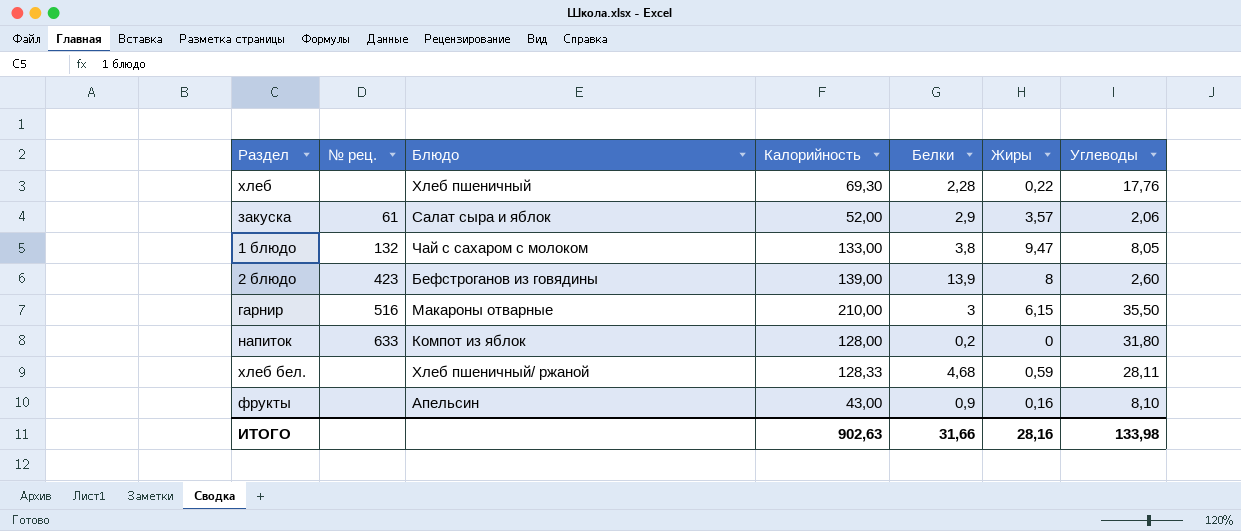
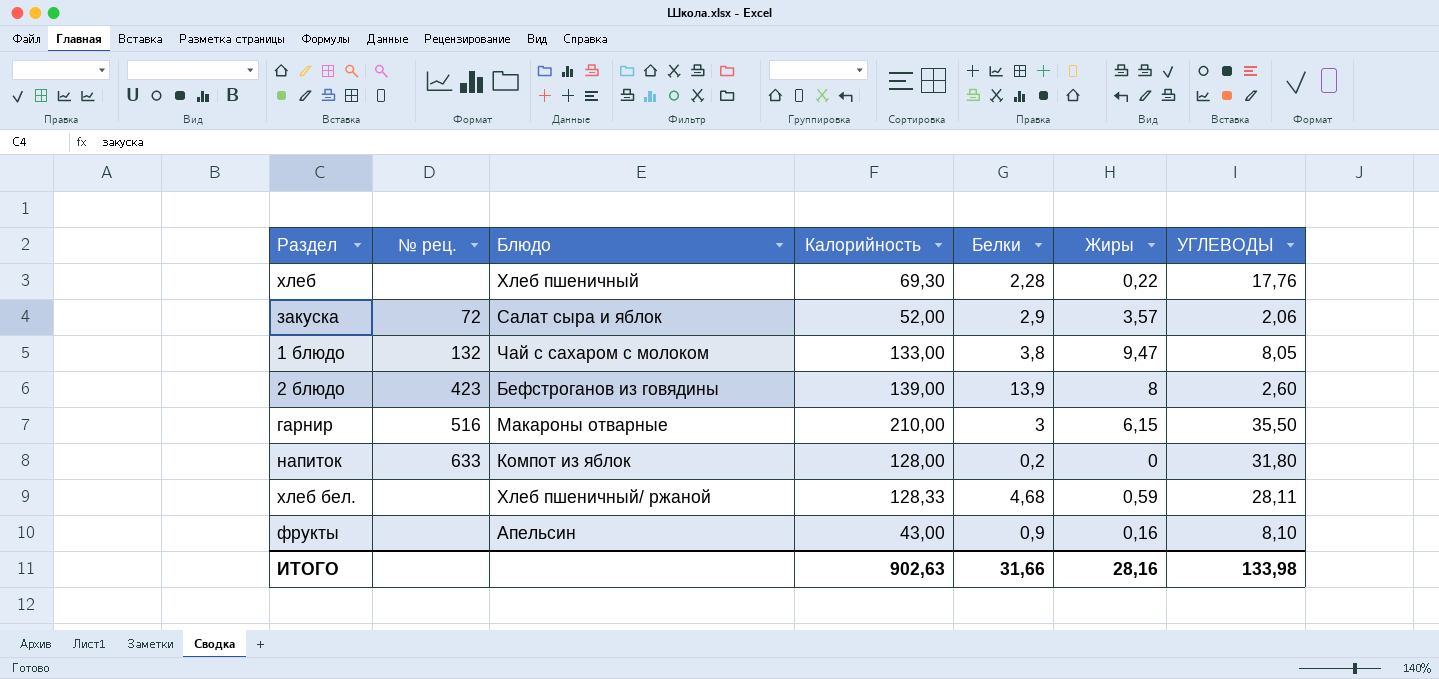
column name: Углеводы -> УГЛЕВОДЫ
закуска | № рец.: 61 -> 72

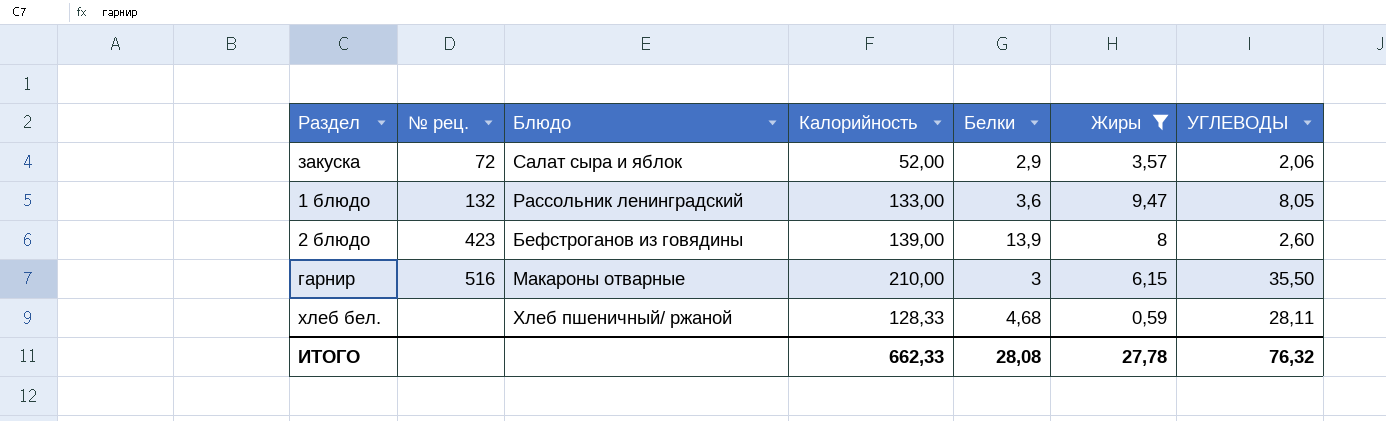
filter: none -> Жиры >= 0,59
1 блюдо | Блюдо: Чай с сахаром с молоком -> Рассольник ленинградский
1 блюдо | Белки: 3,8 -> 3,6
ИТОГО | Калорийность: 902,63 -> 662,33
ИТОГО | Белки: 31,66 -> 28,08
ИТОГО | Жиры: 28,16 -> 27,78
ИТОГО | УГЛЕВОДЫ: 133,98 -> 76,32

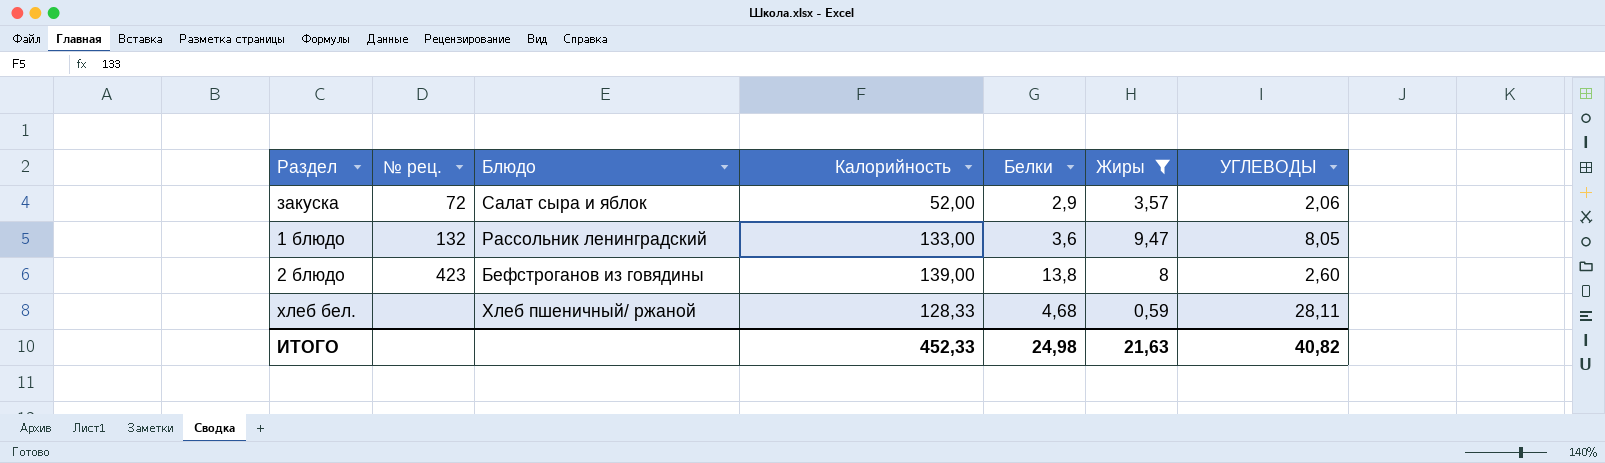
row гарнир: 516 | Макароны отварные | 210,00 | 3 | 6,15 | 35,50 -> none
2 блюдо | Белки: 13,9 -> 13,8
ИТОГО | Калорийность: 662,33 -> 452,33
ИТОГО | Белки: 28,08 -> 24,98
ИТОГО | Жиры: 27,78 -> 21,63
ИТОГО | УГЛЕВОДЫ: 76,32 -> 40,82

